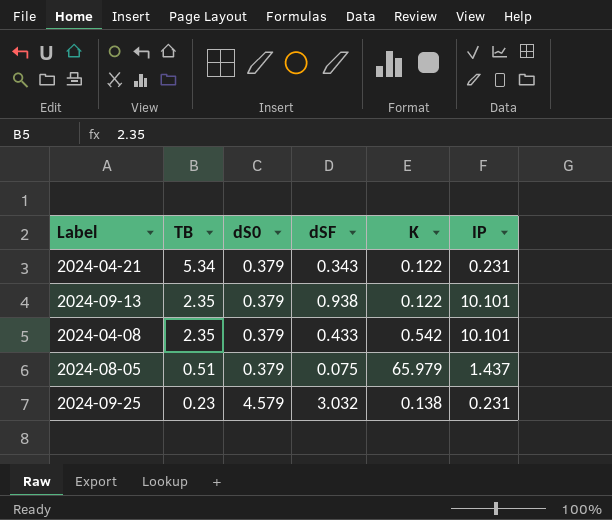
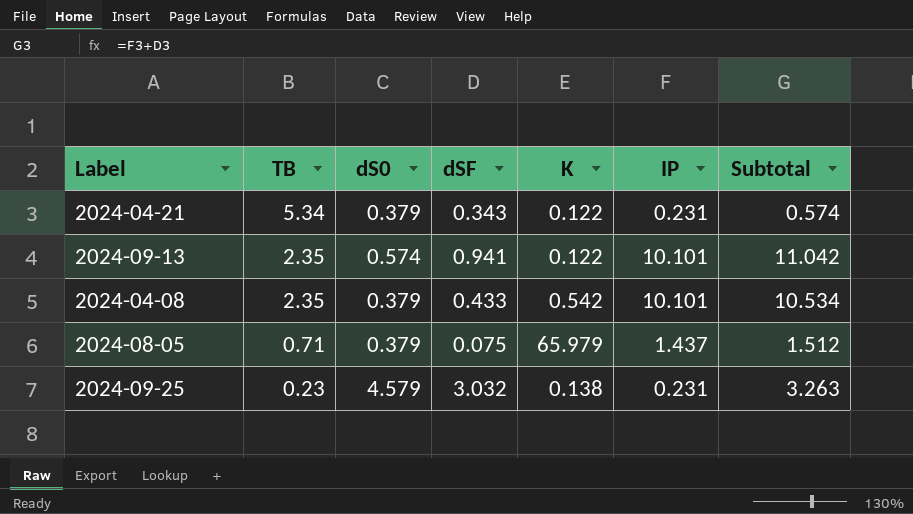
column Subtotal | formula: none -> [dSF] + [IP]
2024-09-13 | dS0: 0.379 -> 0.574
2024-09-13 | dSF: 0.938 -> 0.941
2024-08-05 | TB: 0.51 -> 0.71

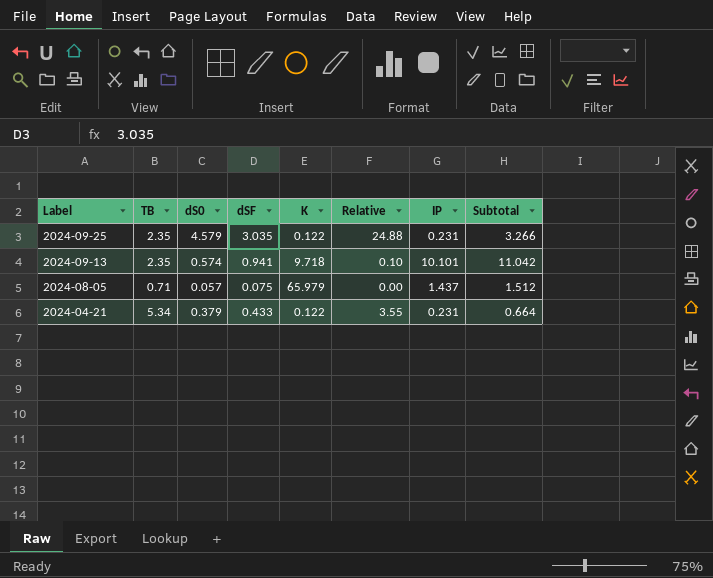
row order: TB descending -> Label descending
column Relative | formula: none -> [dSF] / [K]
row 2024-04-08: 2.35 | 0.379 | 0.433 | 0.542 | 10.101 | 10.534 -> none
2024-09-25 | TB: 0.23 -> 2.35
2024-09-25 | dSF: 3.032 -> 3.035
2024-09-25 | K: 0.138 -> 0.122
2024-09-25 | Subtotal: 3.263 -> 3.266
2024-09-13 | K: 0.122 -> 9.718
2024-08-05 | dS0: 0.379 -> 0.057
2024-04-21 | dSF: 0.343 -> 0.433
2024-04-21 | Subtotal: 0.574 -> 0.664

